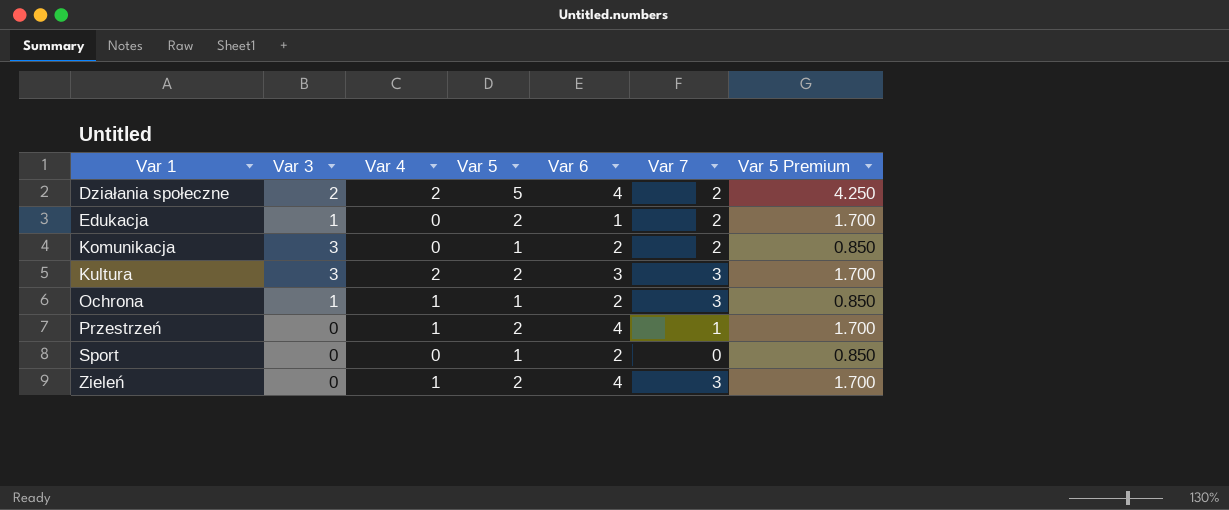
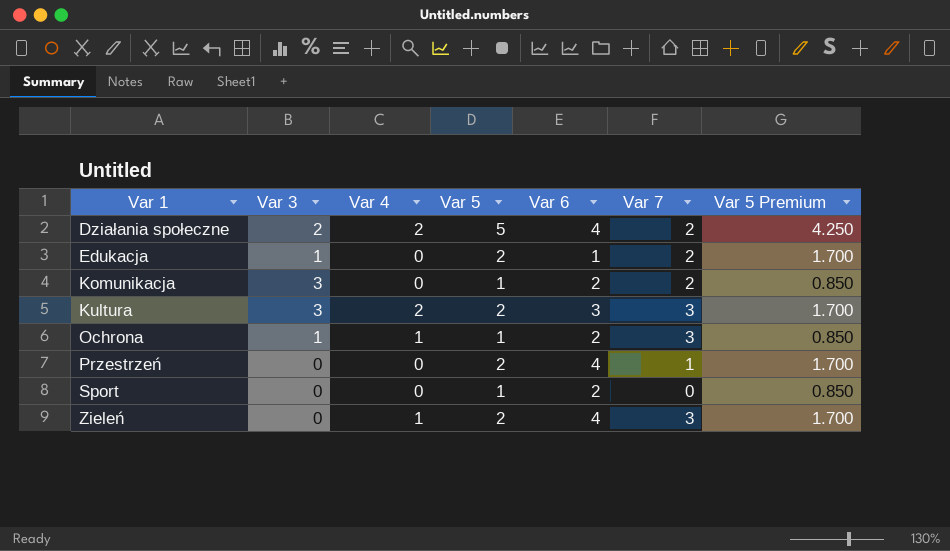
Przestrzeń | Var 4: 1 -> 0

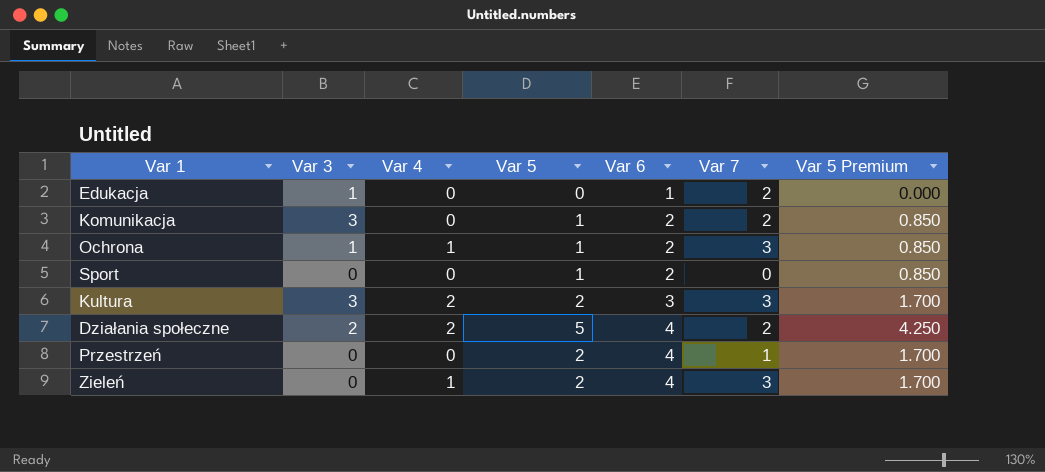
row order: Var 1 ascending -> Var 6 ascending
Edukacja | Var 5: 2 -> 0
Edukacja | Var 5 Premium: 1.700 -> 0.000

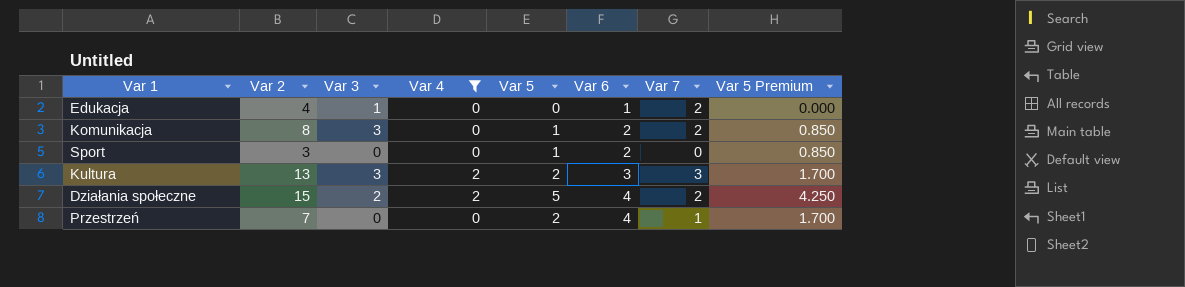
filter: none -> Var 4 != 1
column Var 2 | formula: none -> [Var 3] + [Var 4] + [Var 5] + [Var 6] + [Var 7]

